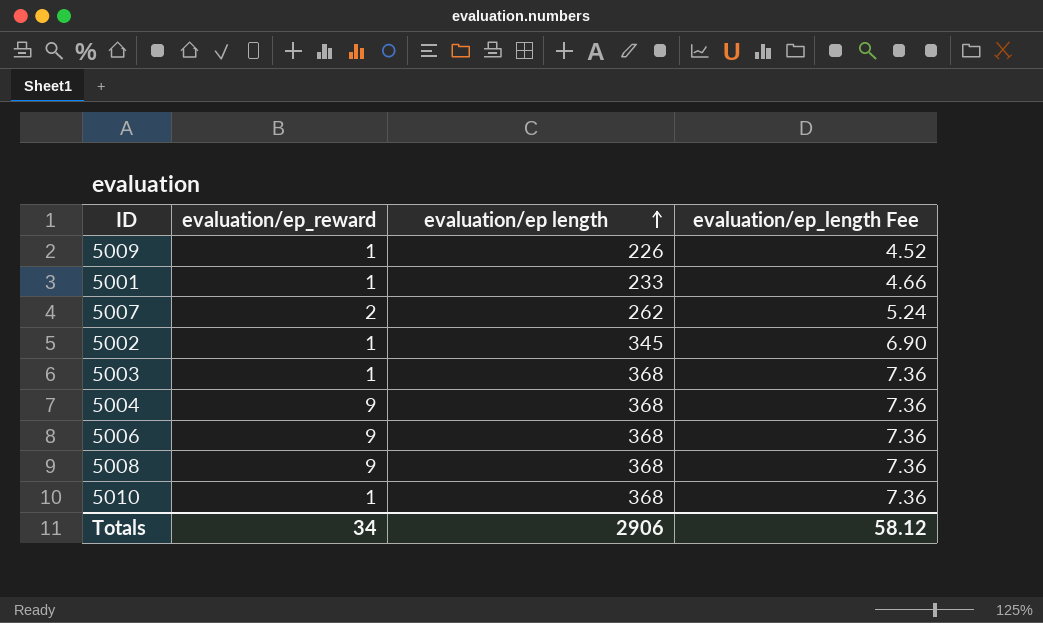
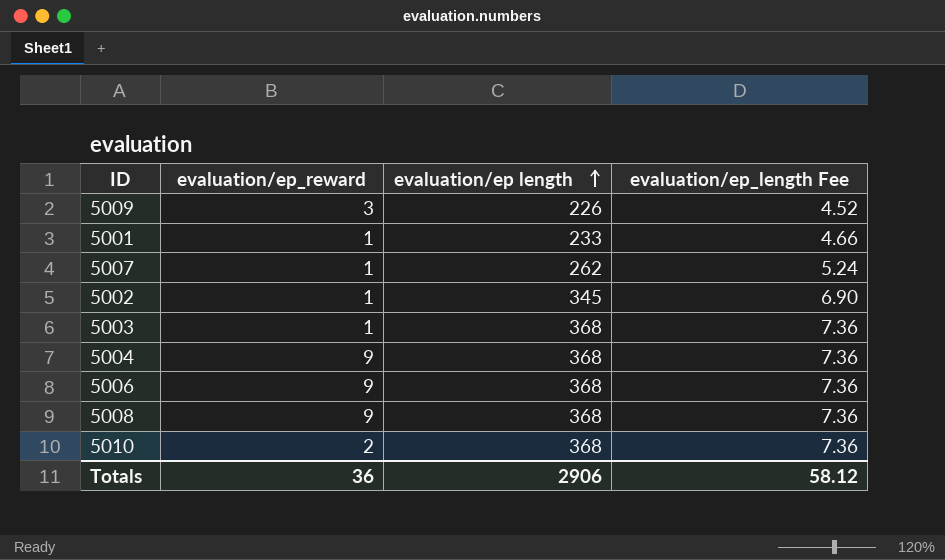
5009 | evaluation/ep_reward: 1 -> 3
5007 | evaluation/ep_reward: 2 -> 1
5010 | evaluation/ep_reward: 1 -> 2
Totals | evaluation/ep_reward: 34 -> 36

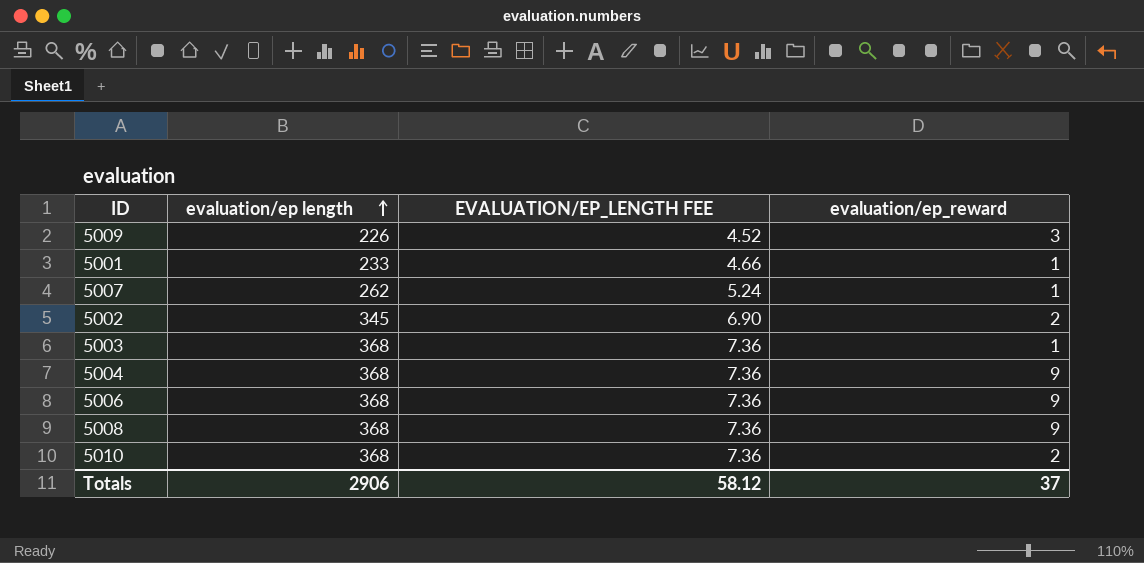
column name: evaluation/ep_length Fee -> EVALUATION/EP_LENGTH FEE
column evaluation/ep_reward | position: 2 -> 4
5002 | evaluation/ep_reward: 1 -> 2
Totals | evaluation/ep_reward: 36 -> 37

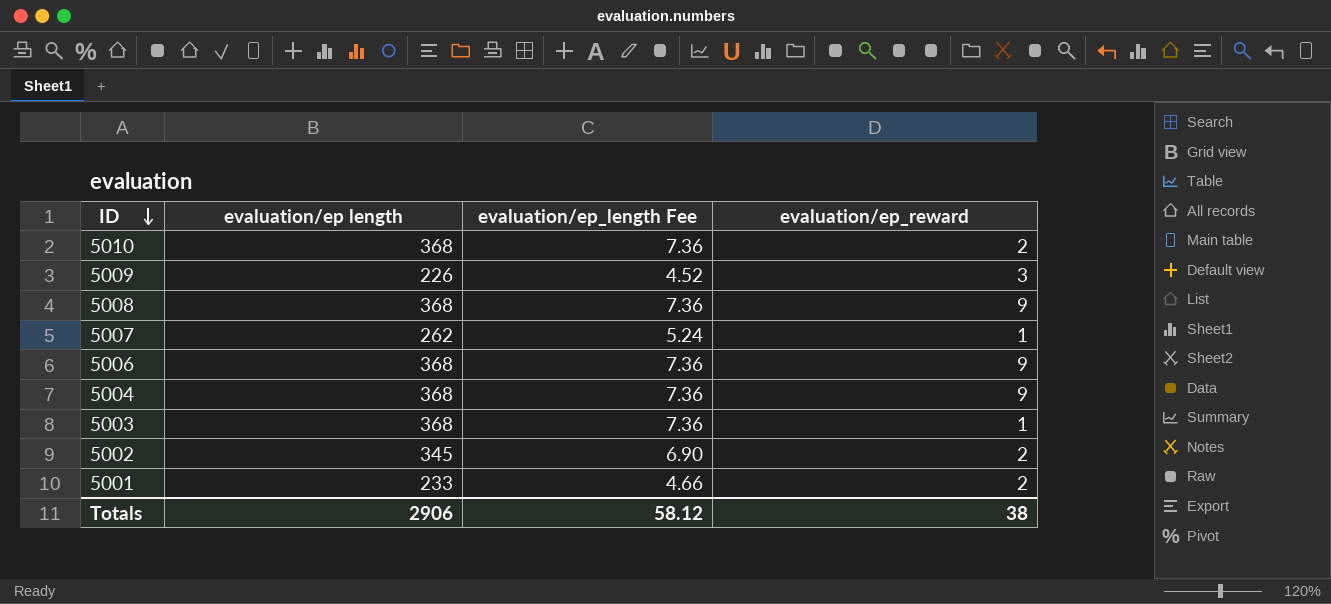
row order: evaluation/ep length ascending -> ID descending
column name: EVALUATION/EP_LENGTH FEE -> evaluation/ep_length Fee
5001 | evaluation/ep_reward: 1 -> 2
Totals | evaluation/ep_reward: 37 -> 38

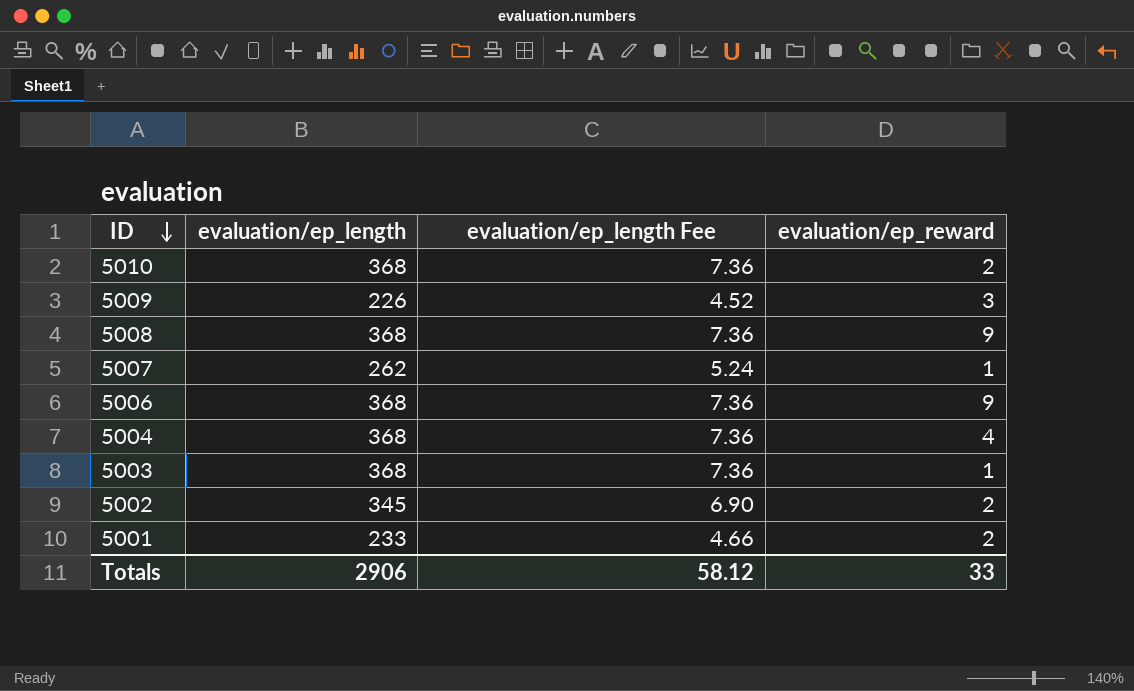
column name: evaluation/ep length -> evaluation/ep_length
5004 | evaluation/ep_reward: 9 -> 4
Totals | evaluation/ep_reward: 38 -> 33

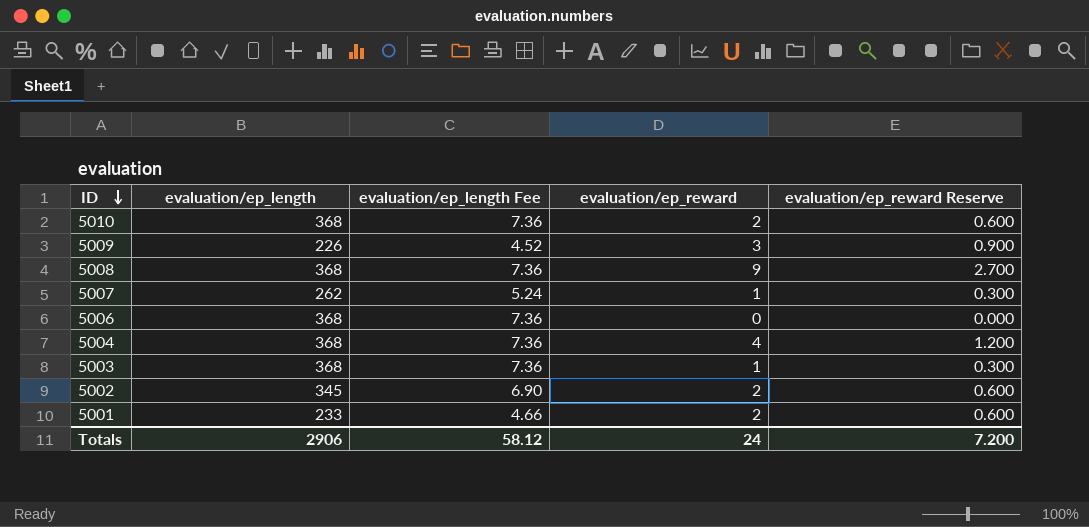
column evaluation/ep_reward Reserve | formula: none -> [evaluation/ep_reward] * 0.3
5006 | evaluation/ep_reward: 9 -> 0
Totals | evaluation/ep_reward: 33 -> 24

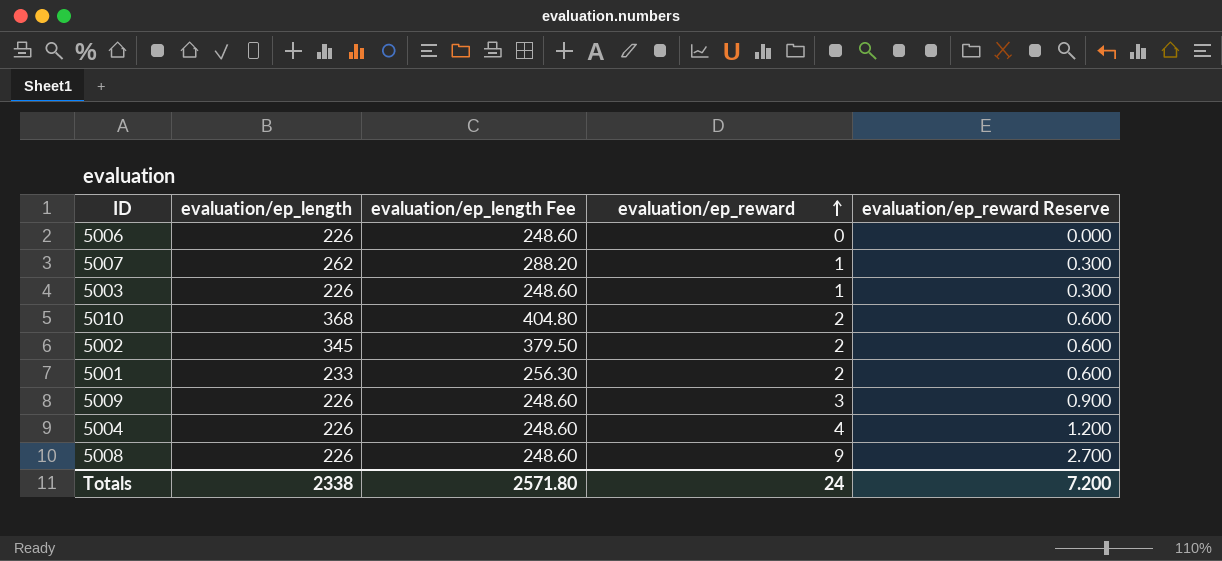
row order: ID descending -> evaluation/ep_reward ascending
column evaluation/ep_length Fee | formula: [evaluation/ep_length] * 0.02 -> [evaluation/ep_length] * 1.1
5006 | evaluation/ep_length: 368 -> 226
5003 | evaluation/ep_length: 368 -> 226
5004 | evaluation/ep_length: 368 -> 226
5008 | evaluation/ep_length: 368 -> 226
Totals | evaluation/ep_length: 2906 -> 2338
Totals | evaluation/ep_length Fee: 58.12 -> 2571.80

